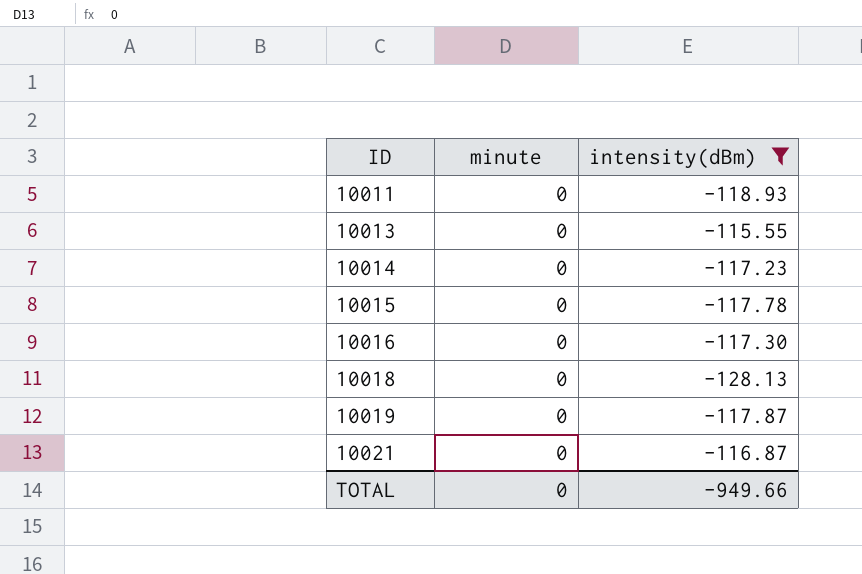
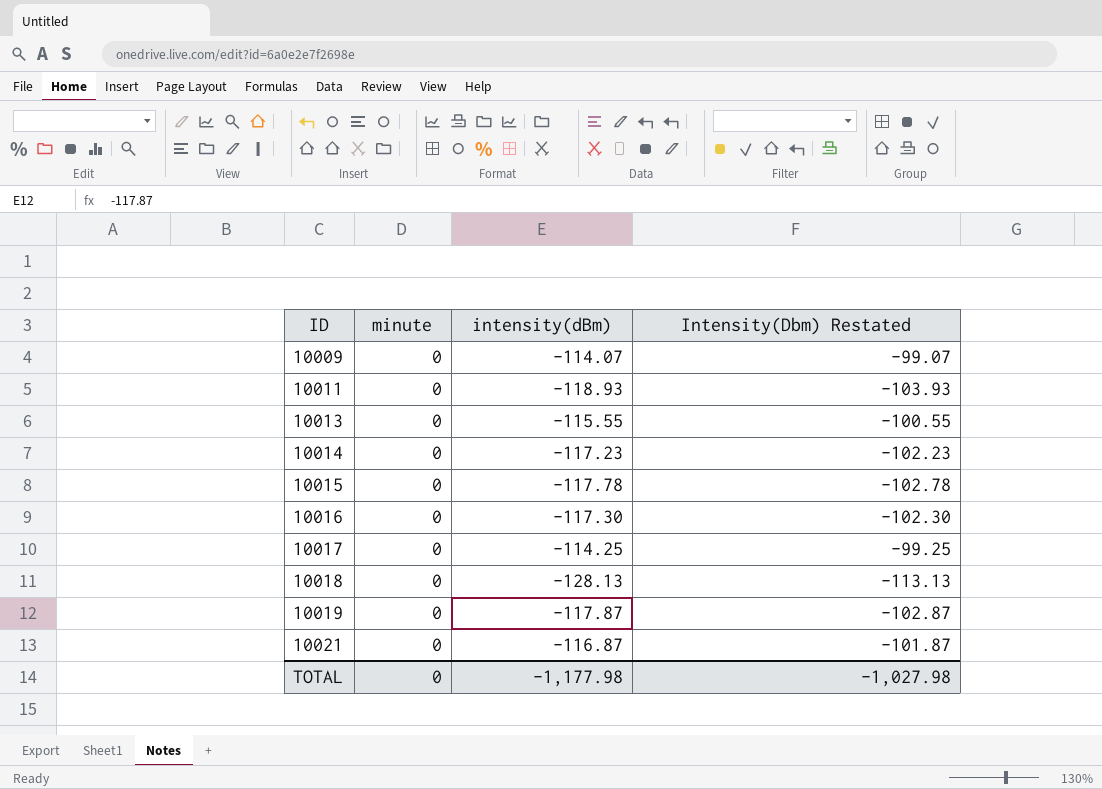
filter: intensity(dBm) <= -115.55 -> none
column Intensity(Dbm) Restated | formula: none -> [intensity(dBm)] + 15
TOTAL | intensity(dBm): -949.66 -> -1,177.98

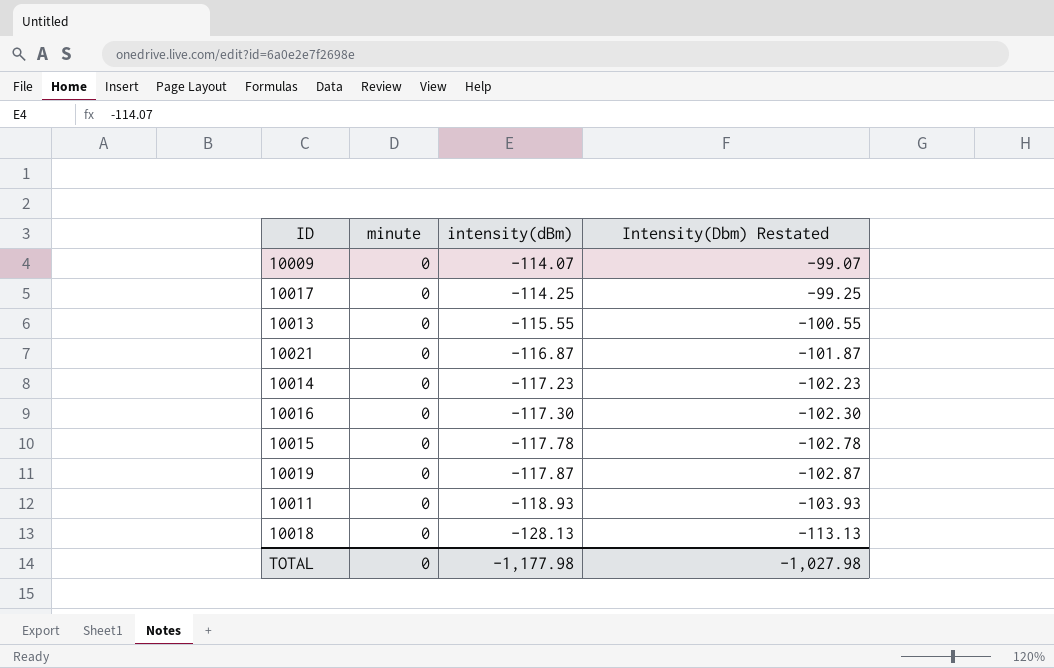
row order: ID ascending -> intensity(dBm) descending

